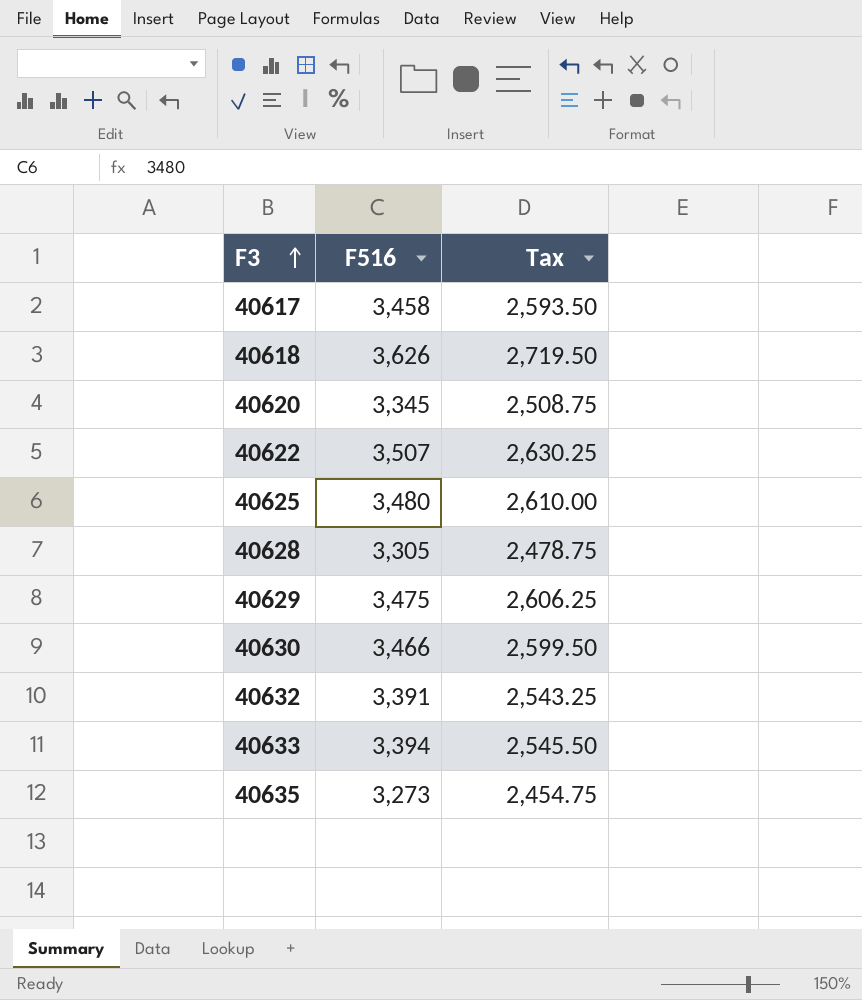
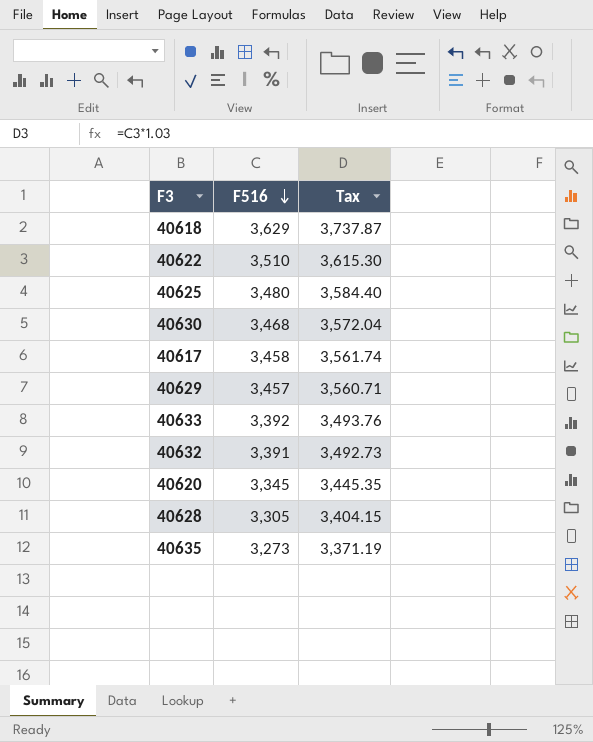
row order: F3 ascending -> F516 descending
column Tax | formula: [F516] * 0.75 -> [F516] * 1.03
40618 | F516: 3,626 -> 3,629
40622 | F516: 3,507 -> 3,510
40630 | F516: 3,466 -> 3,468
40629 | F516: 3,475 -> 3,457
40633 | F516: 3,394 -> 3,392

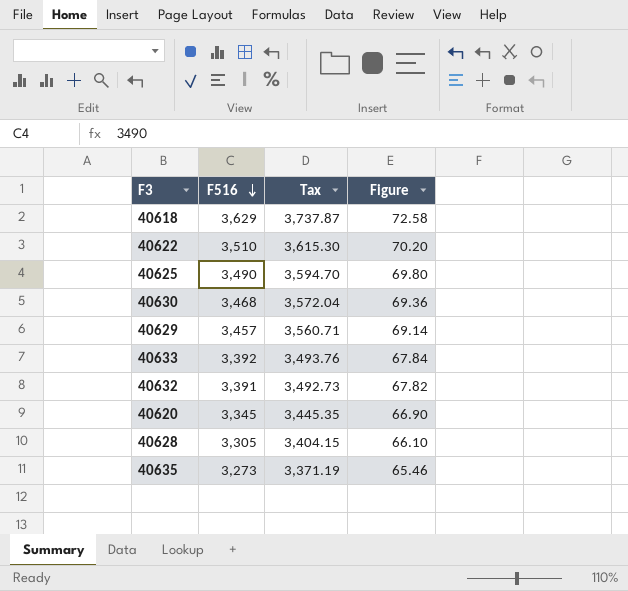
column Figure | formula: none -> [F516] * 0.02
row 40617: 3,458 | 3,561.74 -> none
40625 | F516: 3,480 -> 3,490
40625 | Tax: 3,584.40 -> 3,594.70

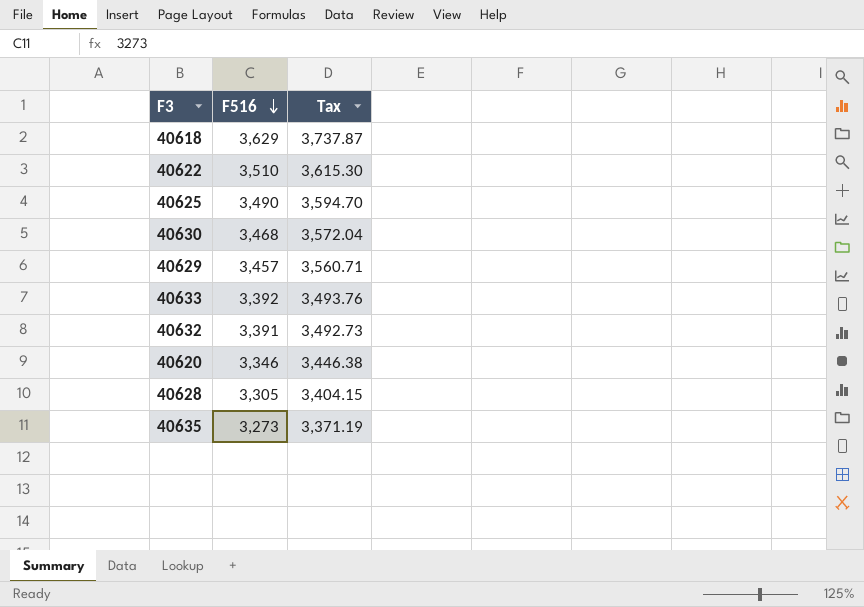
column Figure | formula: [F516] * 0.02 -> none
40620 | F516: 3,345 -> 3,346
40620 | Tax: 3,445.35 -> 3,446.38

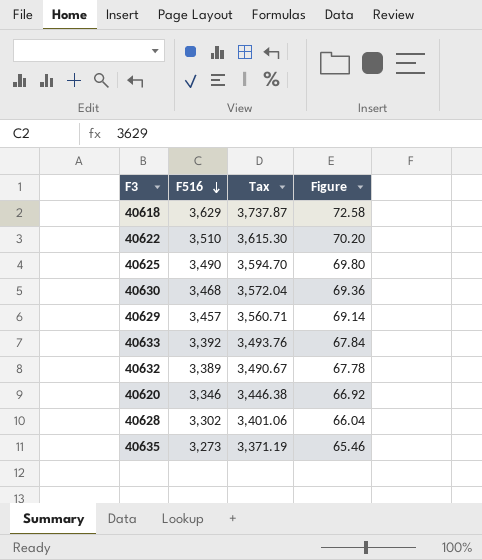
column Figure | formula: none -> [F516] * 0.02
40632 | F516: 3,391 -> 3,389
40632 | Tax: 3,492.73 -> 3,490.67
40628 | F516: 3,305 -> 3,302
40628 | Tax: 3,404.15 -> 3,401.06

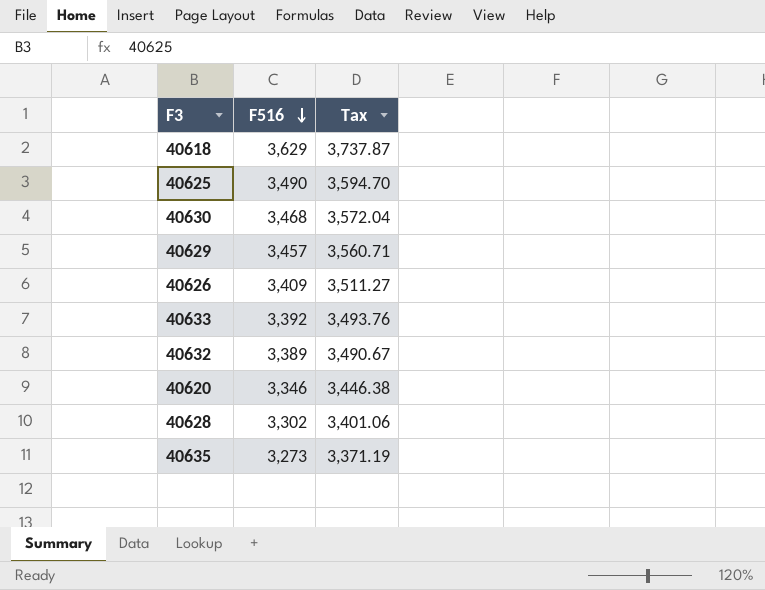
column Figure | formula: [F516] * 0.02 -> none
row 40622: 3,510 | 3,615.30 | 70.20 -> none
row 40626: none -> 3,409 | 3,511.27

